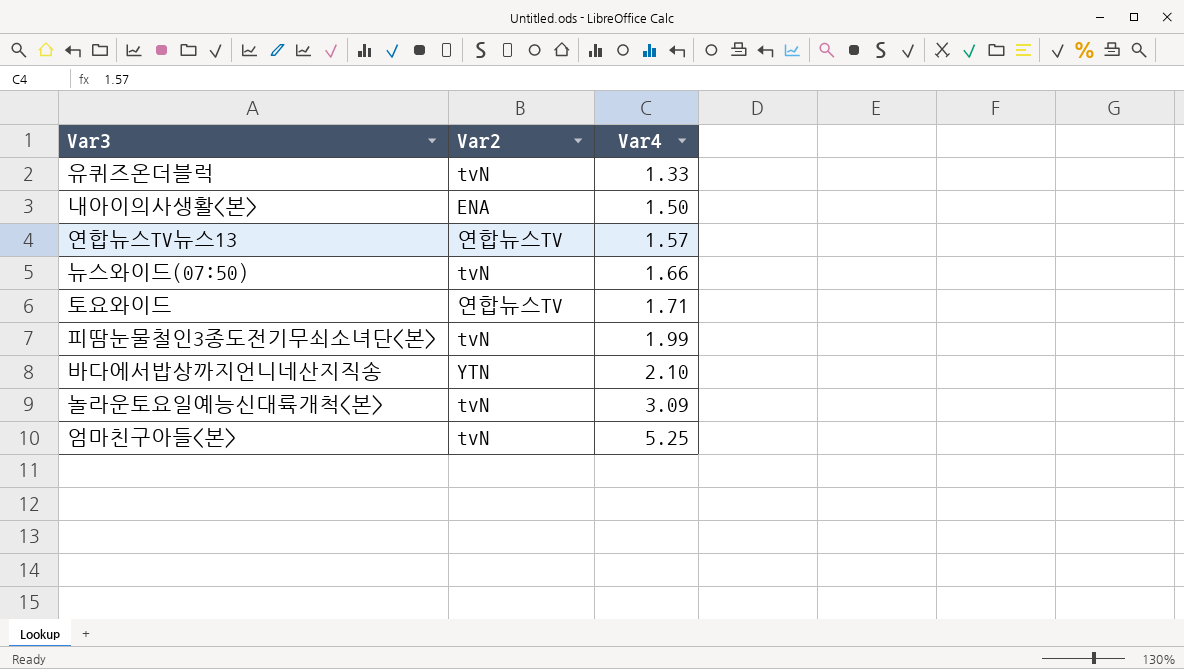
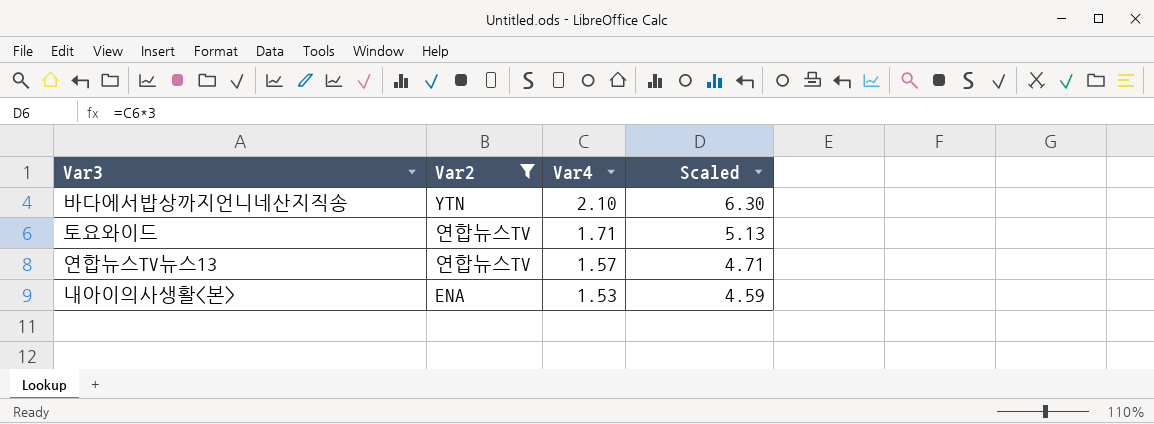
filter: none -> Var2 != tvN
row order: Var4 ascending -> Var4 descending
column Scaled | formula: none -> [Var4] * 3
내아이의사생활<본> | Var4: 1.50 -> 1.53

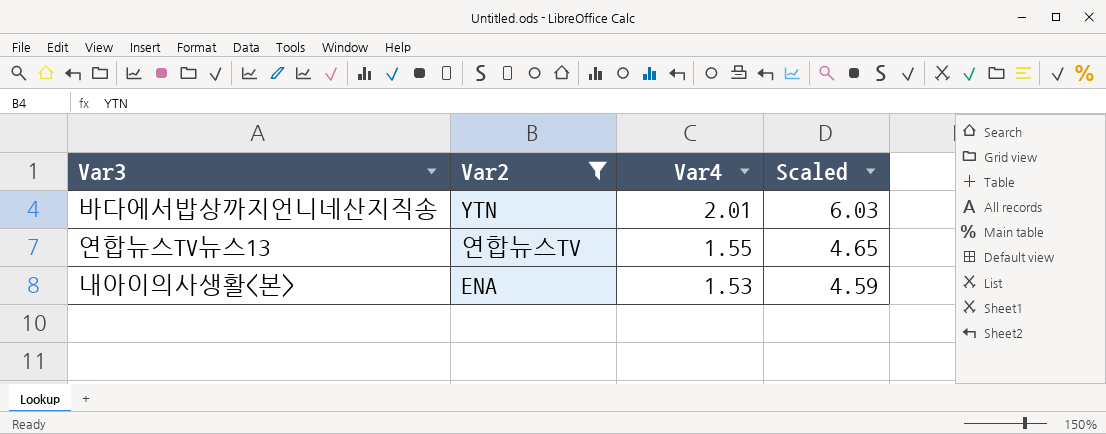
row 토요와이드: 연합뉴스TV | 1.71 | 5.13 -> none
바다에서밥상까지언니네산지직송 | Var4: 2.10 -> 2.01
바다에서밥상까지언니네산지직송 | Scaled: 6.30 -> 6.03
연합뉴스TV뉴스13 | Var4: 1.57 -> 1.55
연합뉴스TV뉴스13 | Scaled: 4.71 -> 4.65

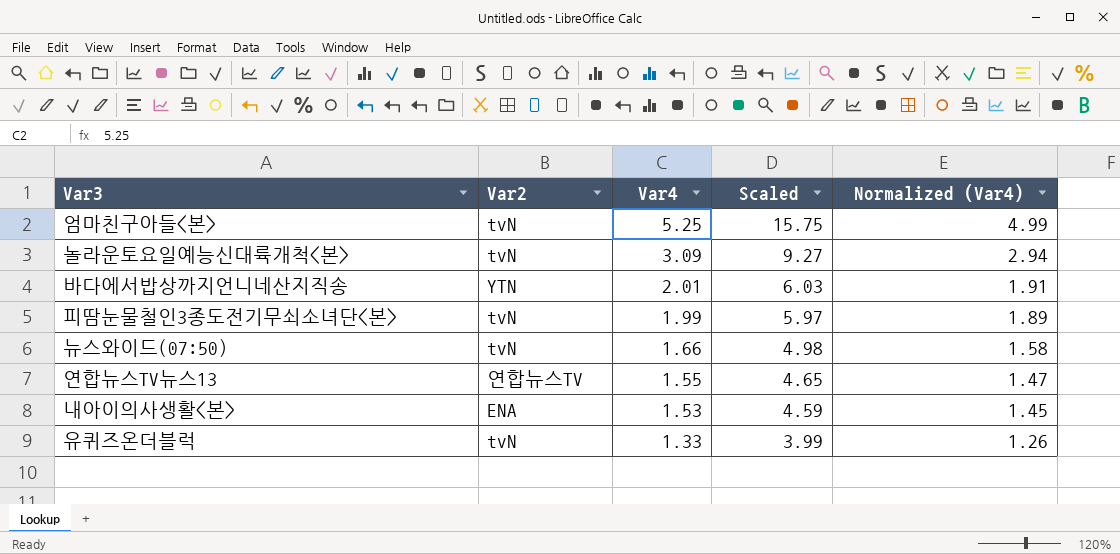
filter: Var2 != tvN -> none
column Normalized (Var4) | formula: none -> [Var4] * 0.95

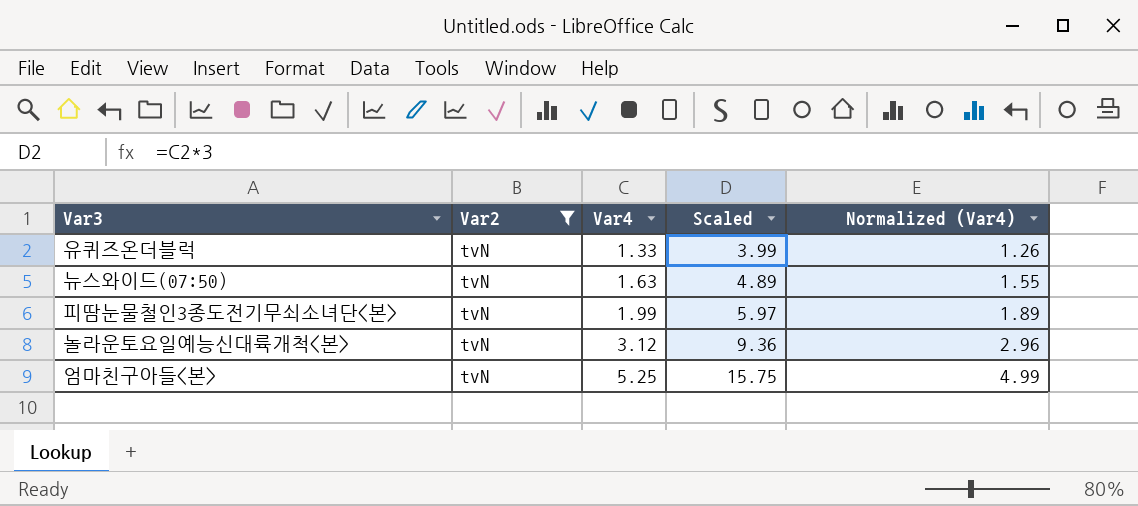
filter: none -> Var2 = tvN
row order: Var4 descending -> Var4 ascending
뉴스와이드(07:50) | Var4: 1.66 -> 1.63
뉴스와이드(07:50) | Scaled: 4.98 -> 4.89
뉴스와이드(07:50) | Normalized (Var4): 1.58 -> 1.55
놀라운토요일예능신대륙개척<본> | Var4: 3.09 -> 3.12
놀라운토요일예능신대륙개척<본> | Scaled: 9.27 -> 9.36
놀라운토요일예능신대륙개척<본> | Normalized (Var4): 2.94 -> 2.96

